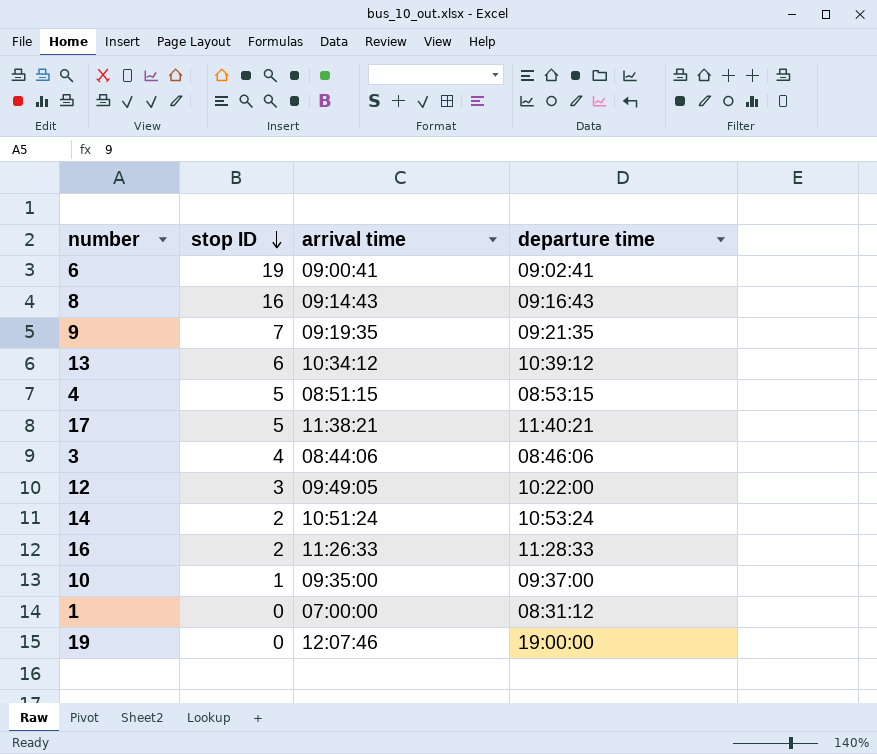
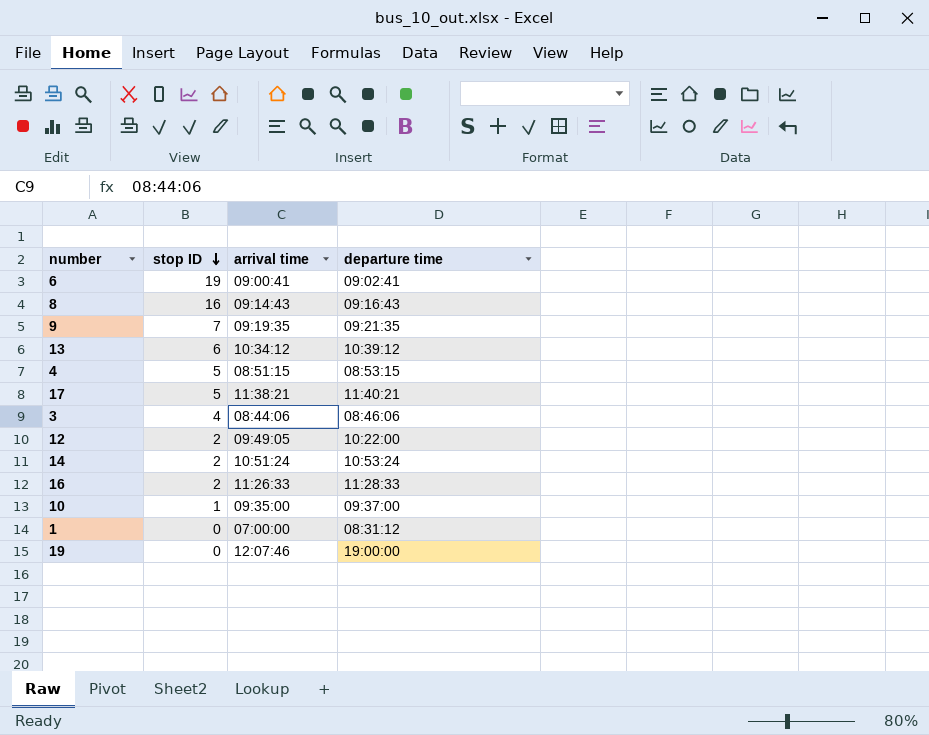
12 | stop ID: 3 -> 2

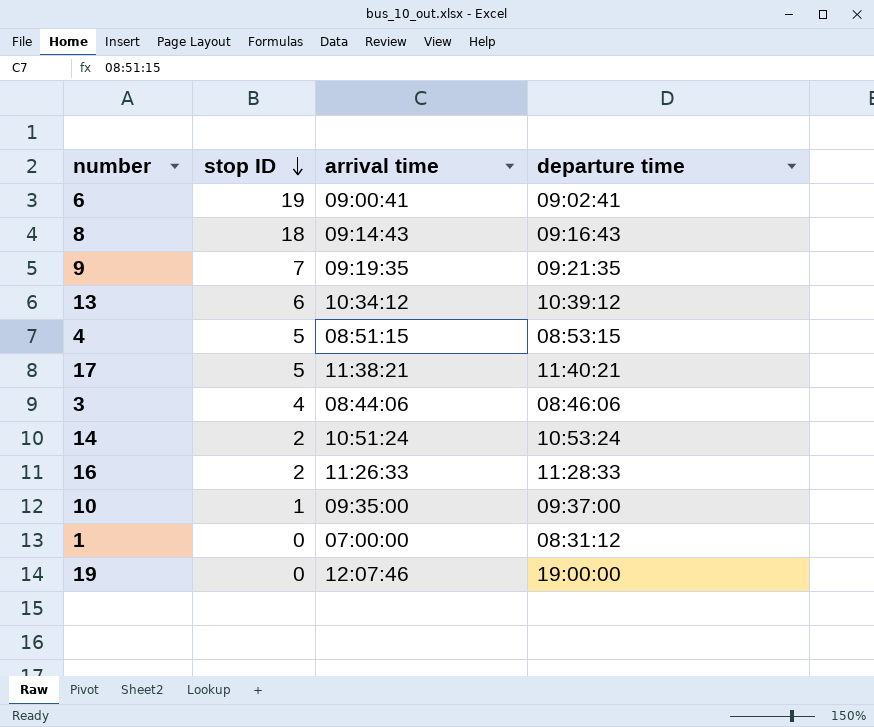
row 12: 2 | 09:49:05 | 10:22:00 -> none
8 | stop ID: 16 -> 18

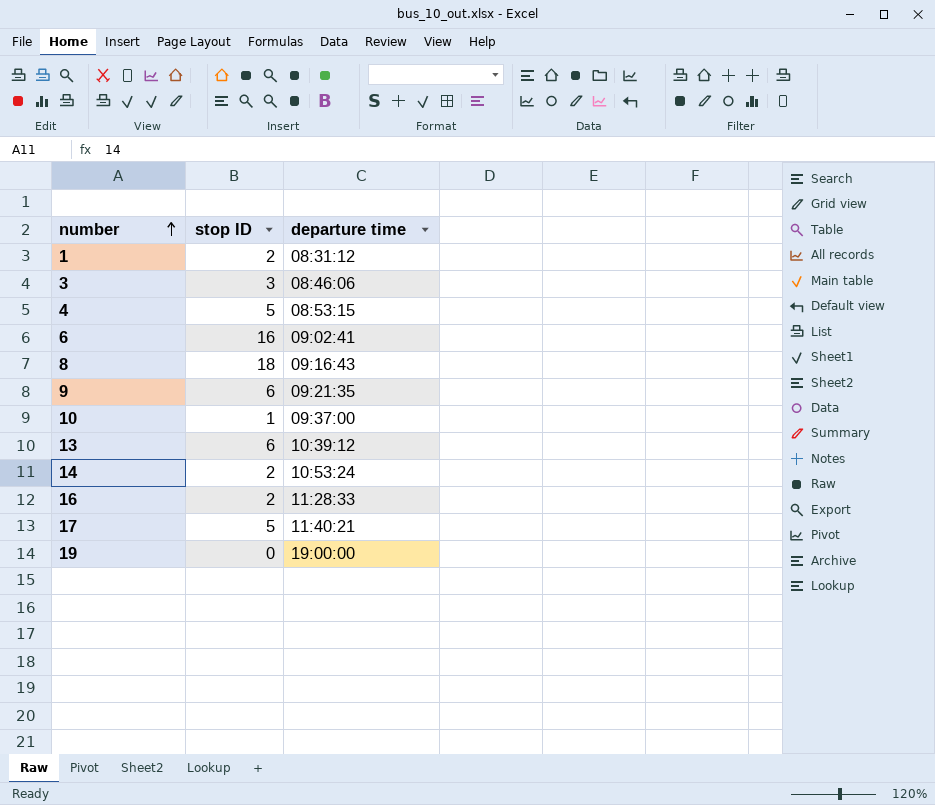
row order: stop ID descending -> number ascending
column arrival time | position: 3 -> none
1 | stop ID: 0 -> 2
3 | stop ID: 4 -> 3
6 | stop ID: 19 -> 16
9 | stop ID: 7 -> 6

